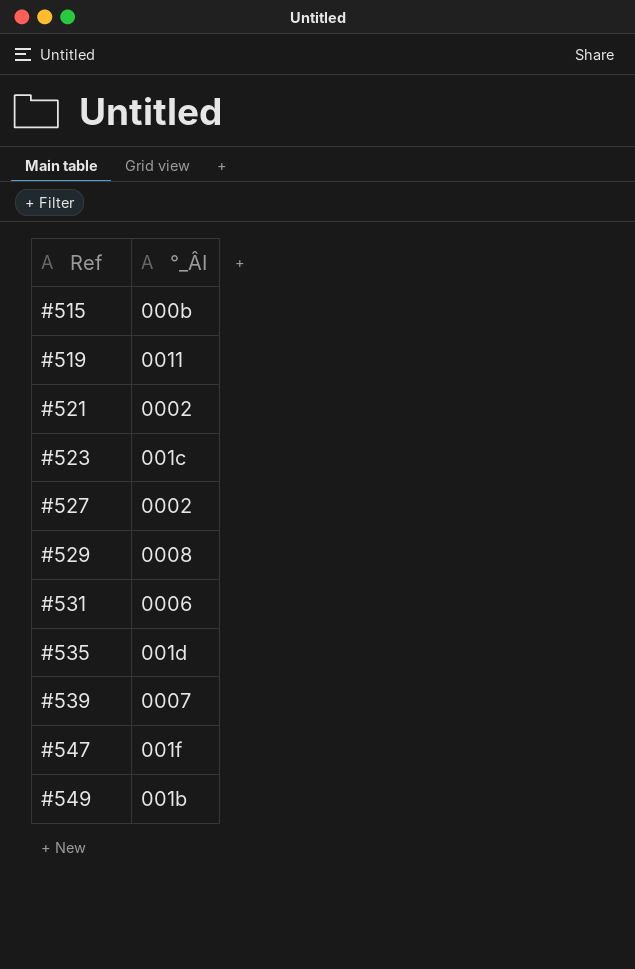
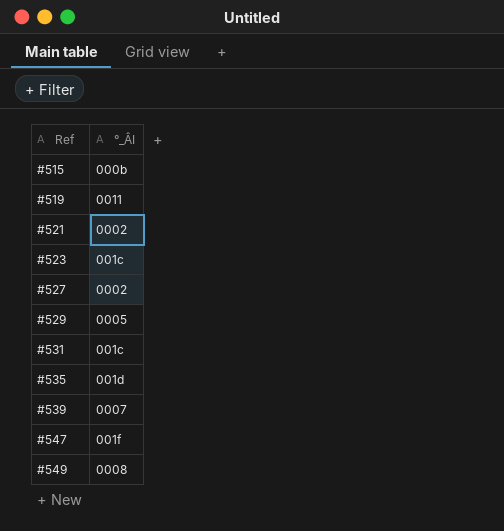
#529 | °_ÂI: 0008 -> 0005
#531 | °_ÂI: 0006 -> 001c
#549 | °_ÂI: 001b -> 0008

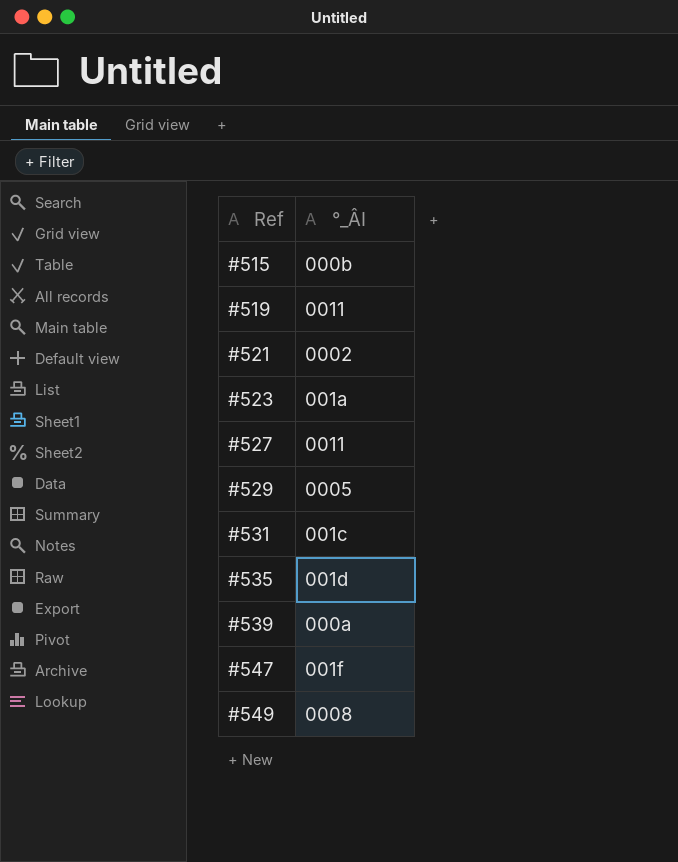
#523 | °_ÂI: 001c -> 001a
#527 | °_ÂI: 0002 -> 0011
#539 | °_ÂI: 0007 -> 000a

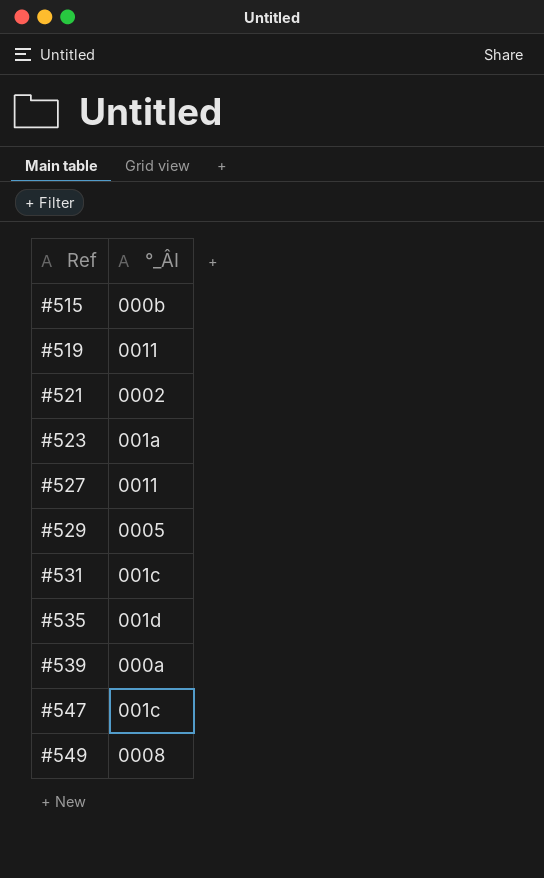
#547 | °_ÂI: 001f -> 001c

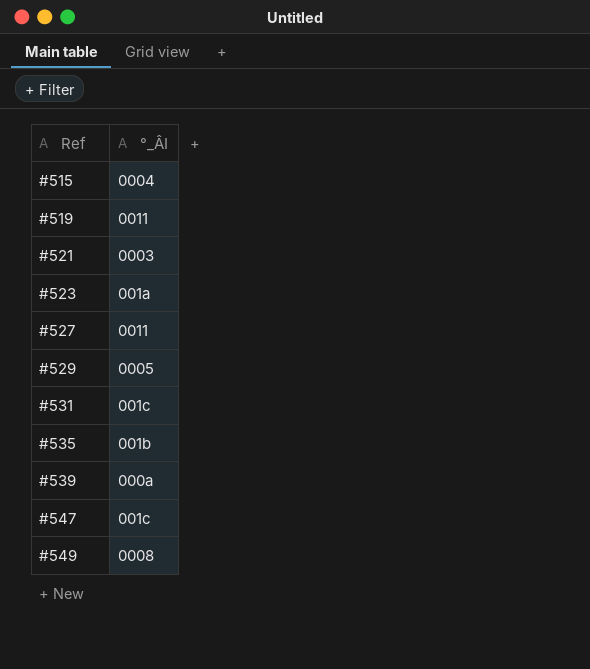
#515 | °_ÂI: 000b -> 0004
#521 | °_ÂI: 0002 -> 0003
#535 | °_ÂI: 001d -> 001b

